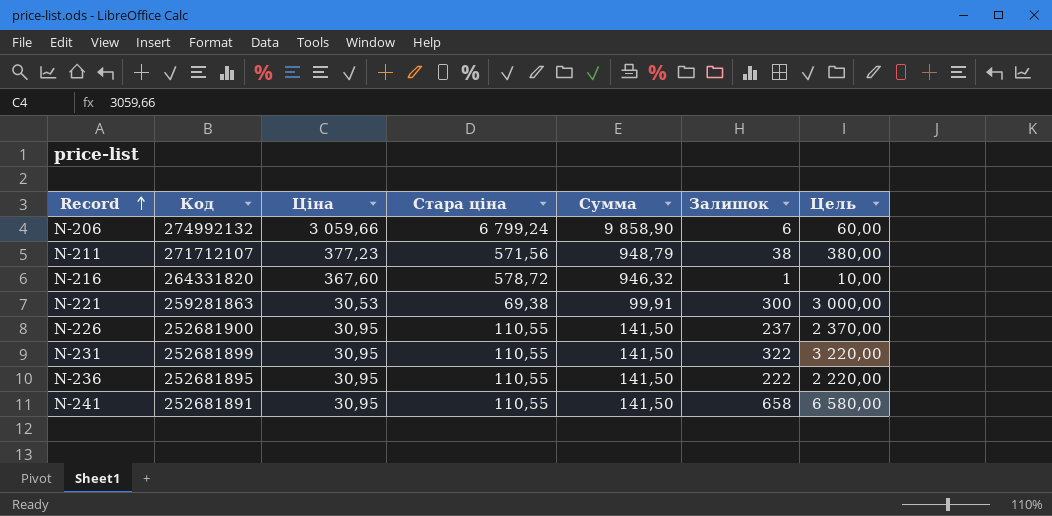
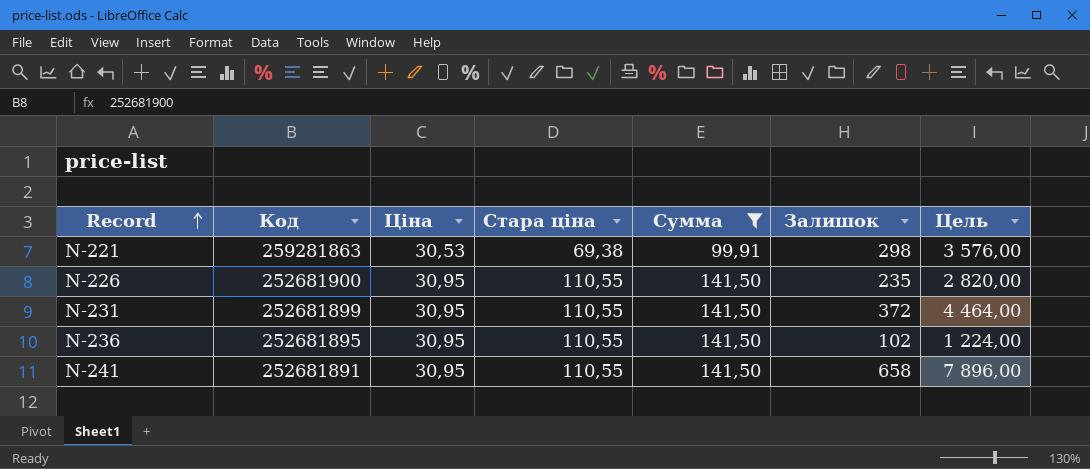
filter: none -> Сумма <= 141,50
column Цель | formula: [Залишок] * 10 -> [Залишок] * 12
N-221 | Залишок: 300 -> 298
N-226 | Залишок: 237 -> 235
N-231 | Залишок: 322 -> 372
N-236 | Залишок: 222 -> 102

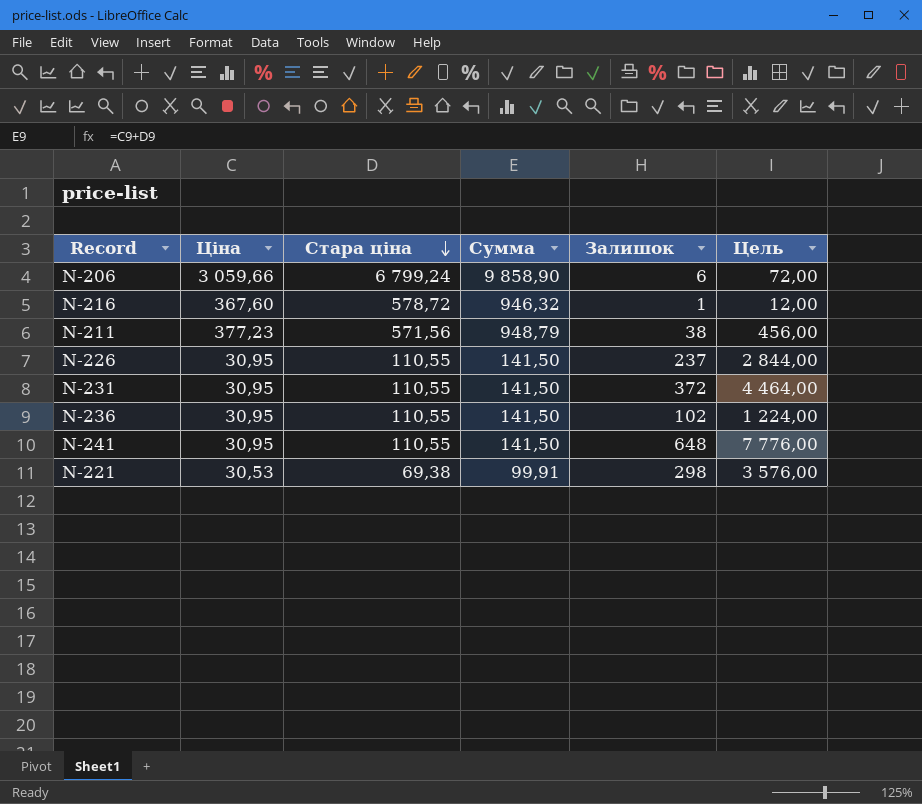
filter: Сумма <= 141,50 -> none
row order: Record ascending -> Стара ціна descending
column Код | position: 2 -> none
N-226 | Залишок: 235 -> 237
N-226 | Цель: 2 820,00 -> 2 844,00
N-241 | Залишок: 658 -> 648
N-241 | Цель: 7 896,00 -> 7 776,00

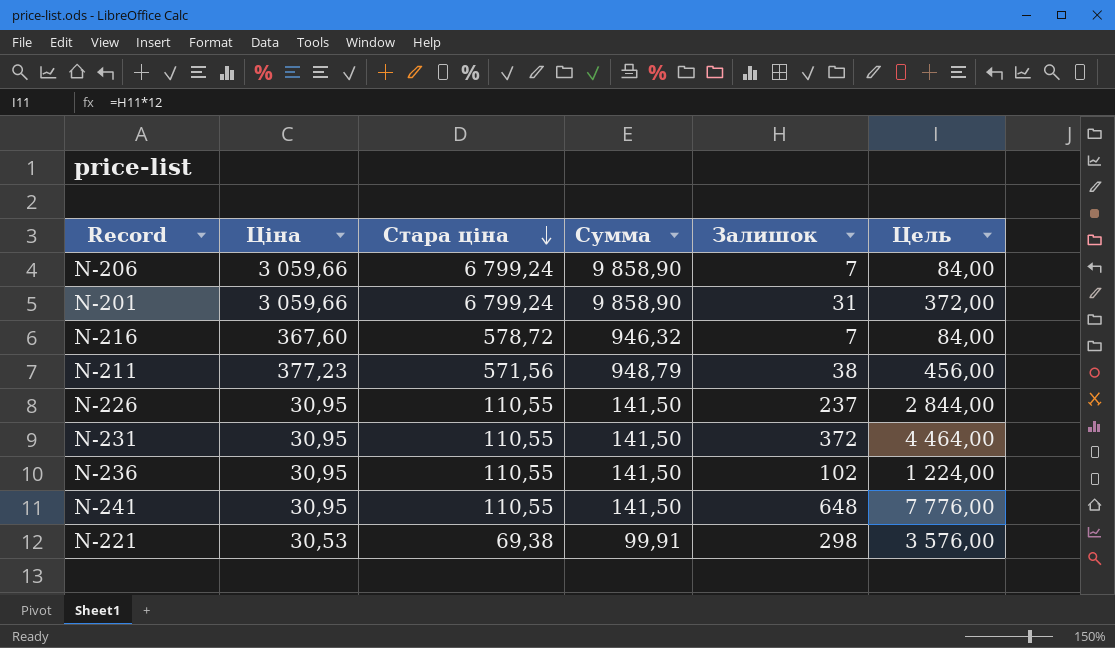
N-206 | Залишок: 6 -> 7
N-206 | Цель: 72,00 -> 84,00
row N-201: none -> 3 059,66 | 6 799,24 | 9 858,90 | 31 | 372,00
N-216 | Залишок: 1 -> 7
N-216 | Цель: 12,00 -> 84,00

